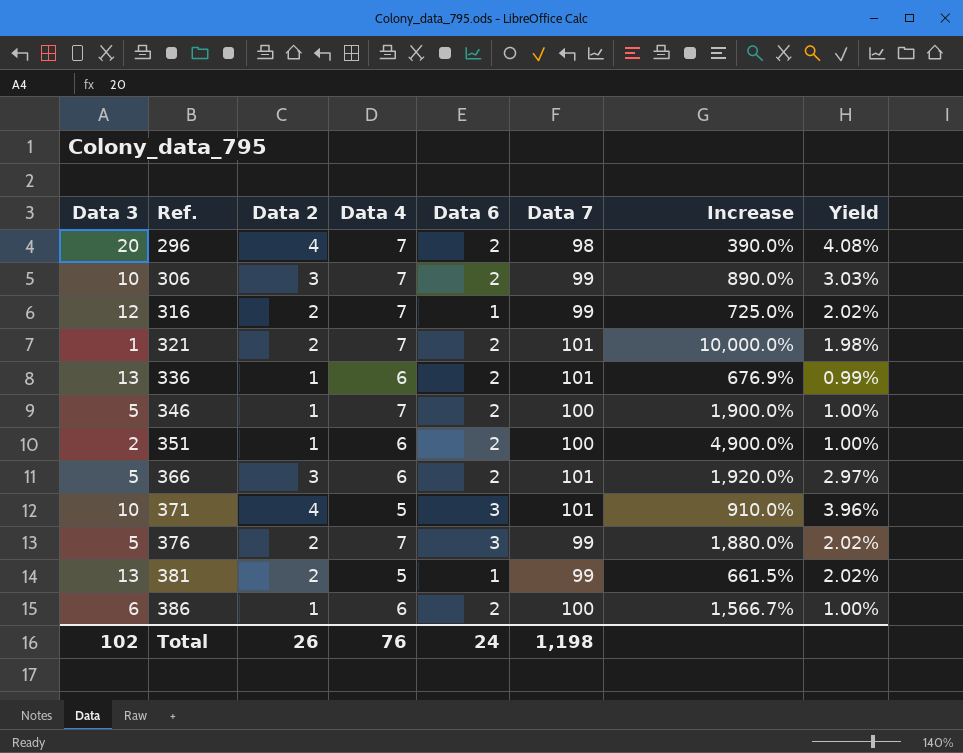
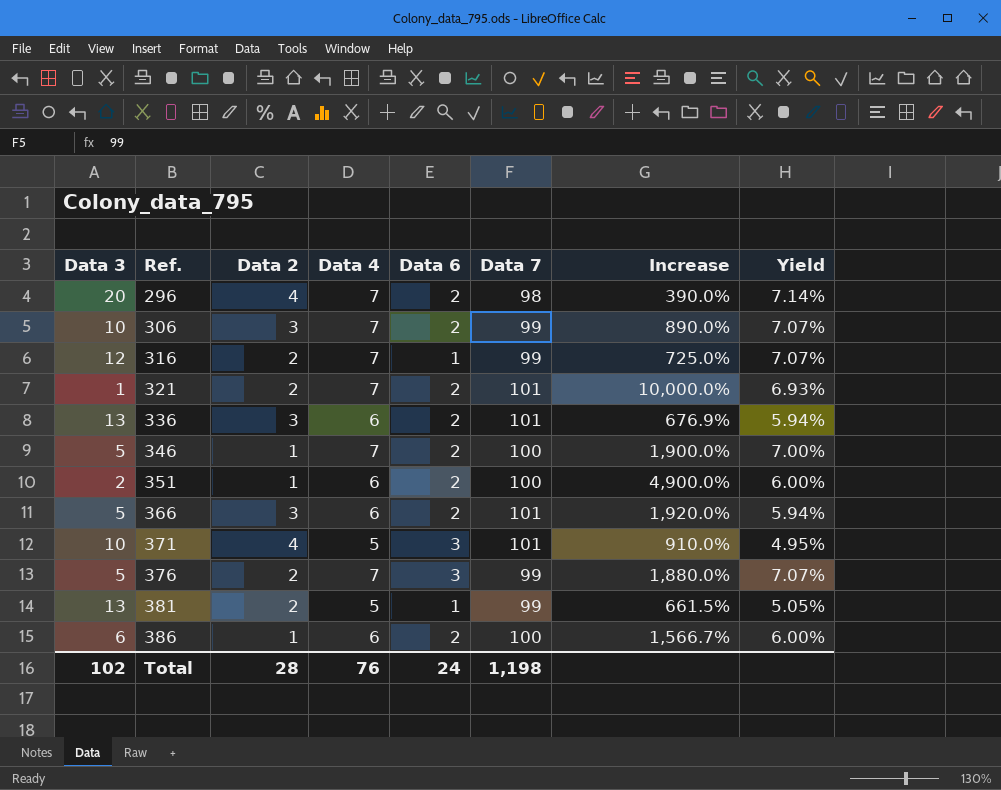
column Yield | formula: [Data 2] / [Data 7] -> [Data 4] / [Data 7]
336 | Data 2: 1 -> 3
Total | Data 2: 26 -> 28

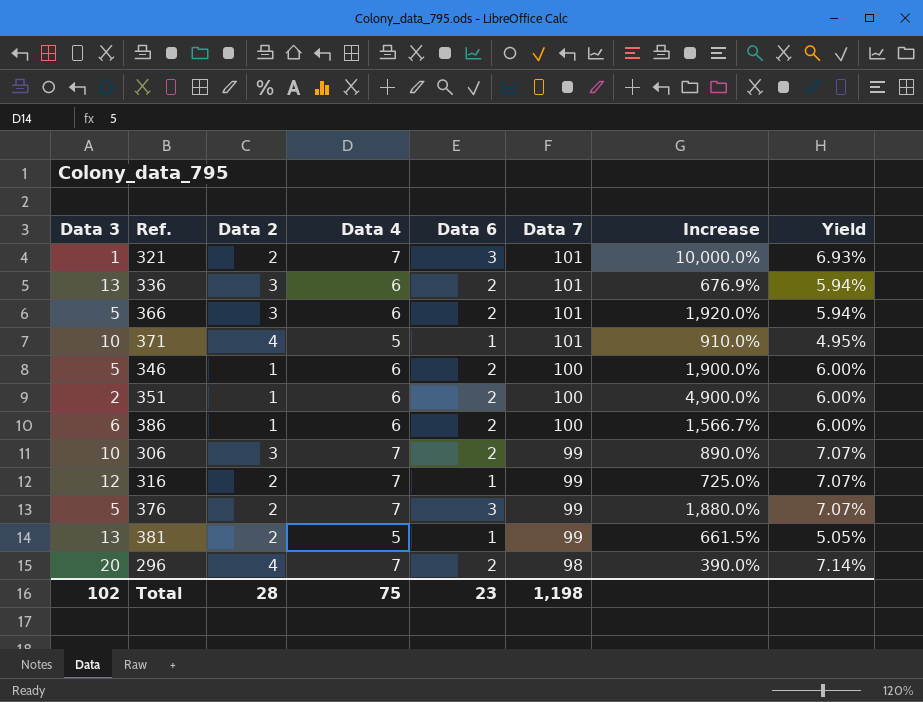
row order: Ref. ascending -> Data 7 descending
321 | Data 6: 2 -> 3
371 | Data 6: 3 -> 1
346 | Data 4: 7 -> 6
346 | Yield: 7.00% -> 6.00%
Total | Data 4: 76 -> 75
Total | Data 6: 24 -> 23

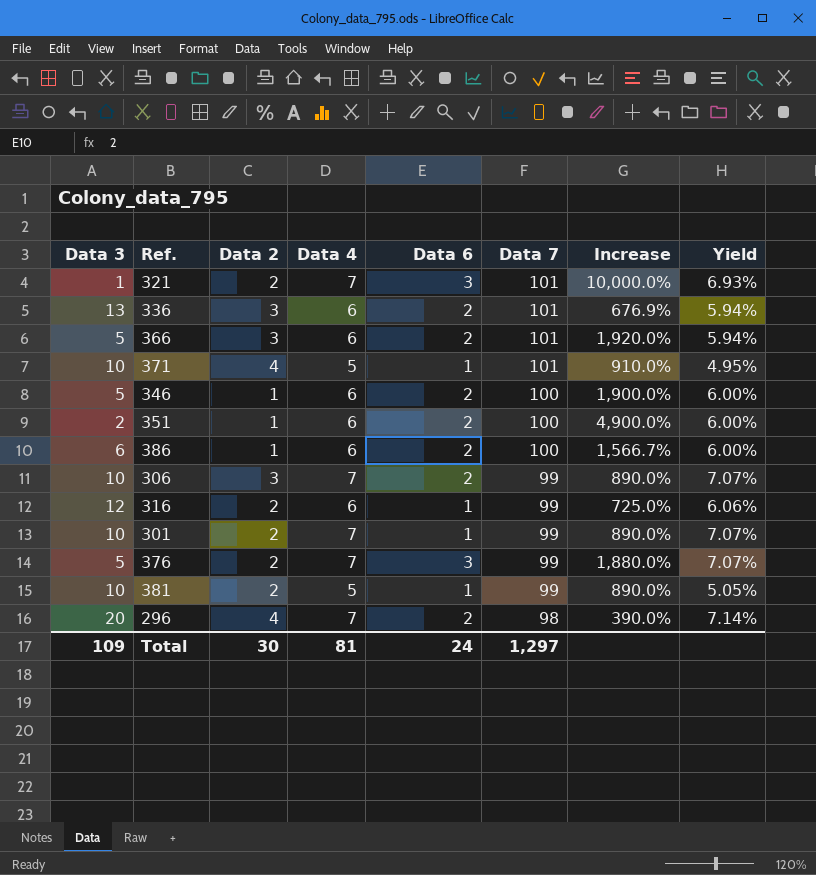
316 | Data 4: 7 -> 6
316 | Yield: 7.07% -> 6.06%
row 301: none -> 10 | 2 | 7 | 1 | 99 | 890.0% | 7.07%
381 | Data 3: 13 -> 10
381 | Increase: 661.5% -> 890.0%
Total | Data 3: 102 -> 109
Total | Data 2: 28 -> 30
Total | Data 4: 75 -> 81
Total | Data 6: 23 -> 24
Total | Data 7: 1,198 -> 1,297

